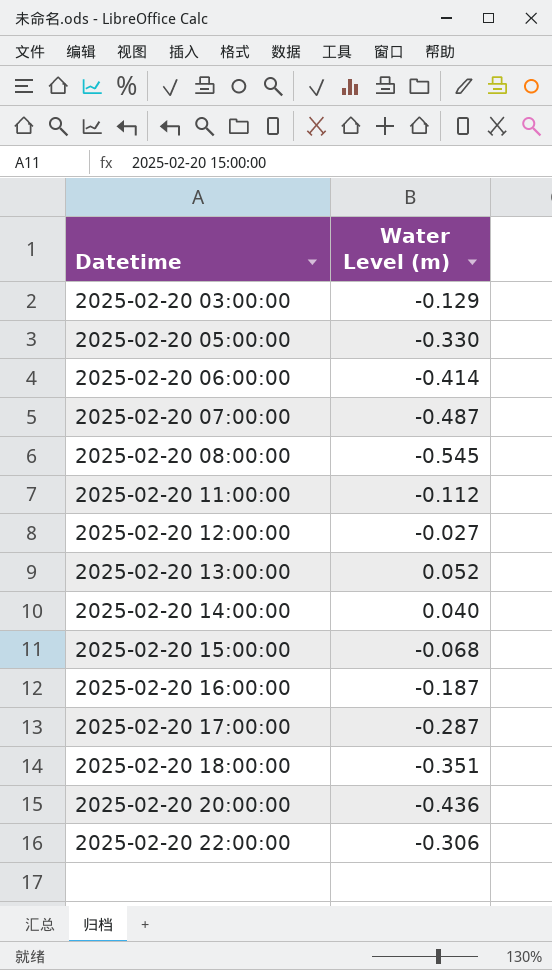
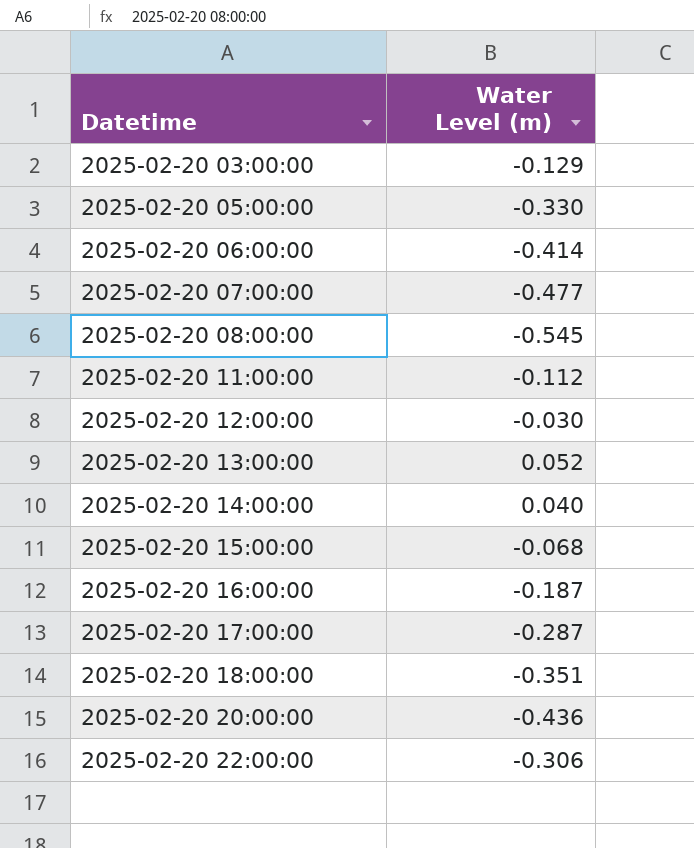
2025-02-20 07:00:00 | Water Level (m): -0.487 -> -0.477
2025-02-20 12:00:00 | Water Level (m): -0.027 -> -0.030

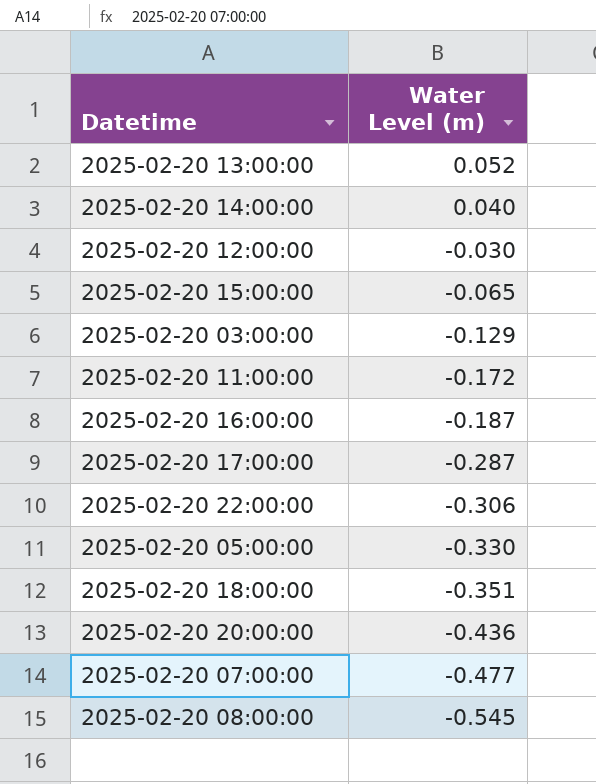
row order: Datetime ascending -> Water Level (m) descending
row 2025-02-20 06:00:00: -0.414 -> none
2025-02-20 15:00:00 | Water Level (m): -0.068 -> -0.065
2025-02-20 11:00:00 | Water Level (m): -0.112 -> -0.172

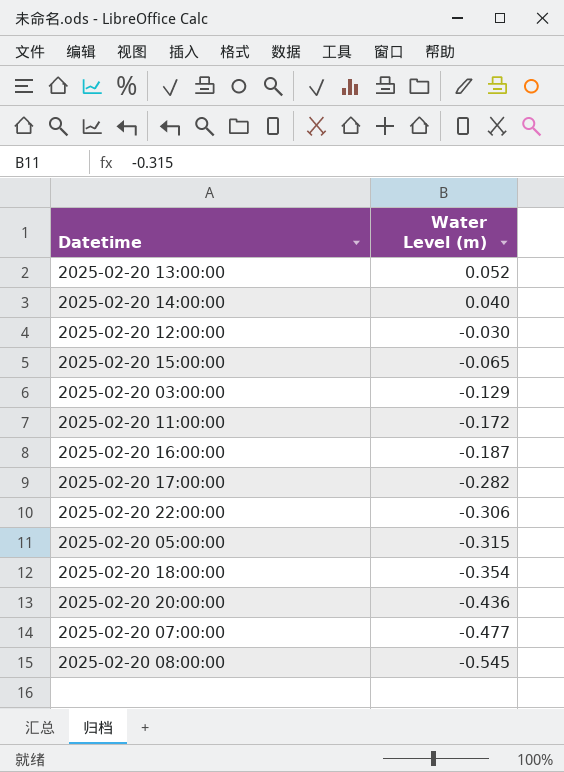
2025-02-20 17:00:00 | Water Level (m): -0.287 -> -0.282
2025-02-20 05:00:00 | Water Level (m): -0.330 -> -0.315
2025-02-20 18:00:00 | Water Level (m): -0.351 -> -0.354

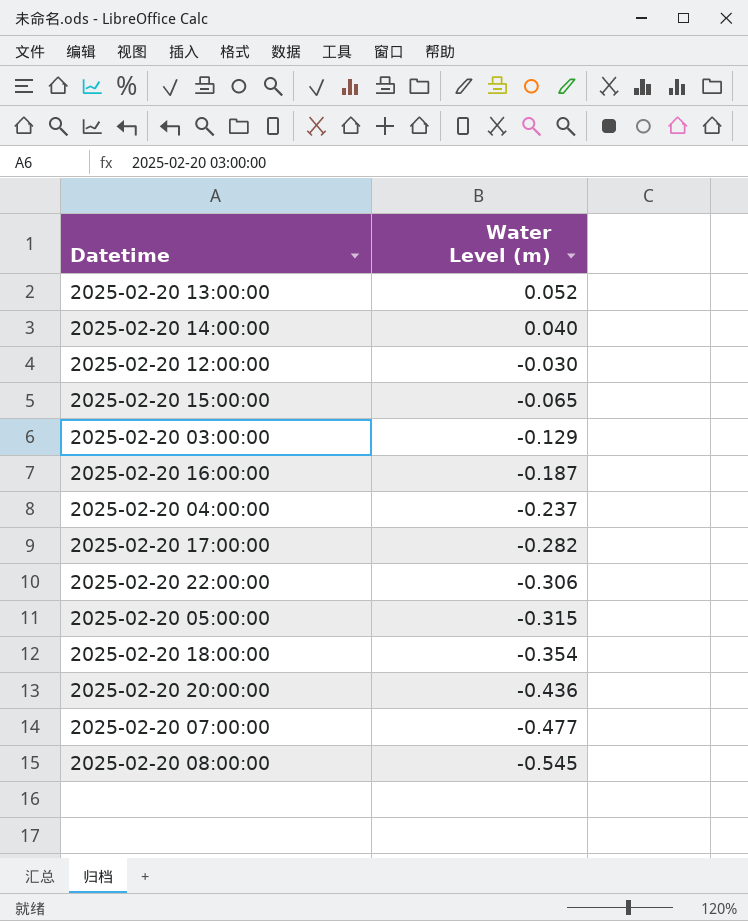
row 2025-02-20 11:00:00: -0.172 -> none
row 2025-02-20 04:00:00: none -> -0.237

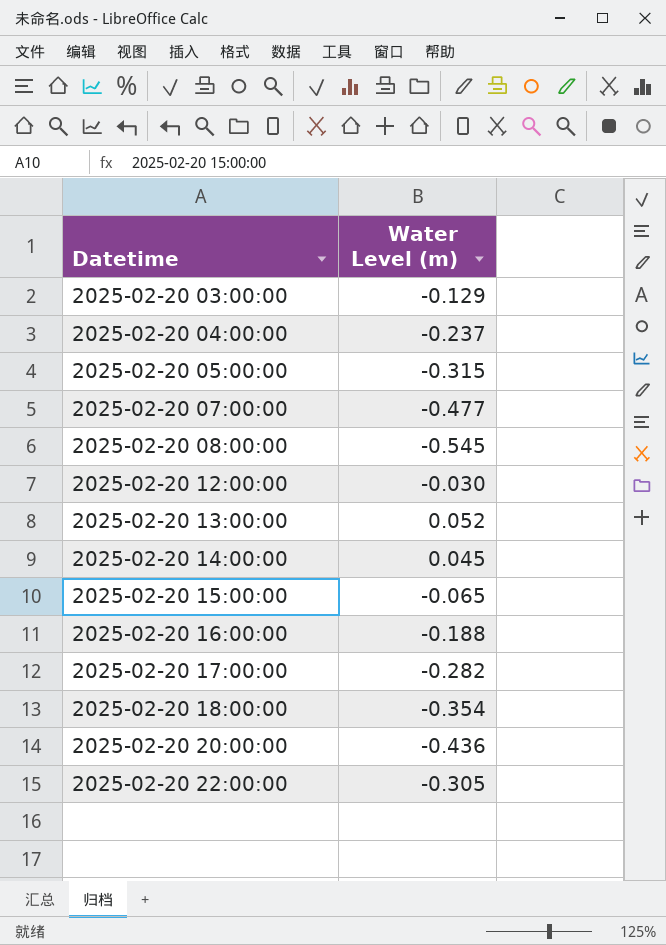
row order: Water Level (m) descending -> Datetime ascending
2025-02-20 14:00:00 | Water Level (m): 0.040 -> 0.045
2025-02-20 16:00:00 | Water Level (m): -0.187 -> -0.188
2025-02-20 22:00:00 | Water Level (m): -0.306 -> -0.305

